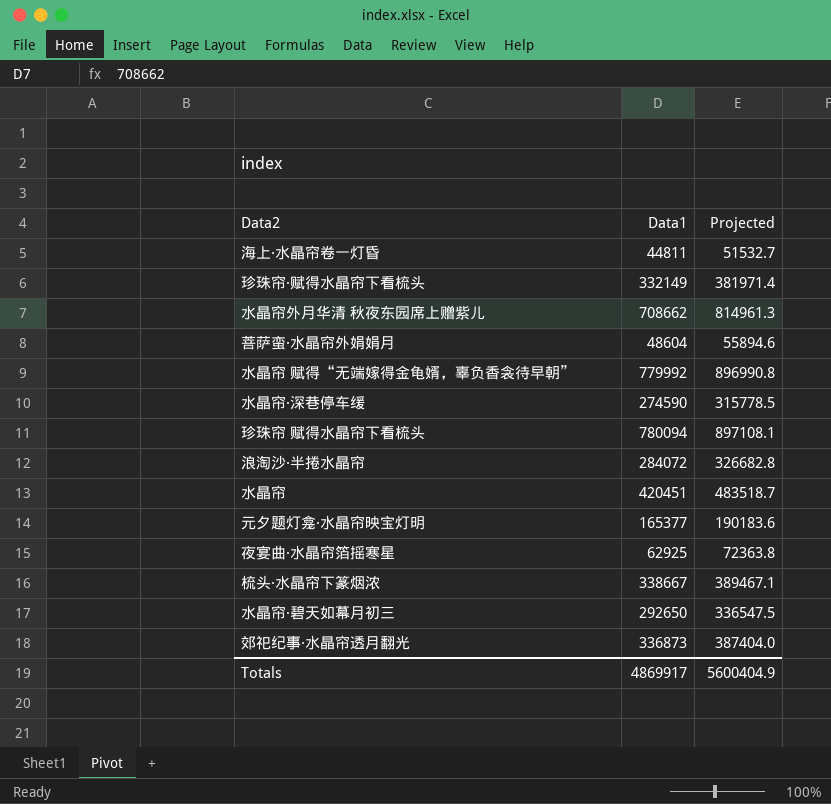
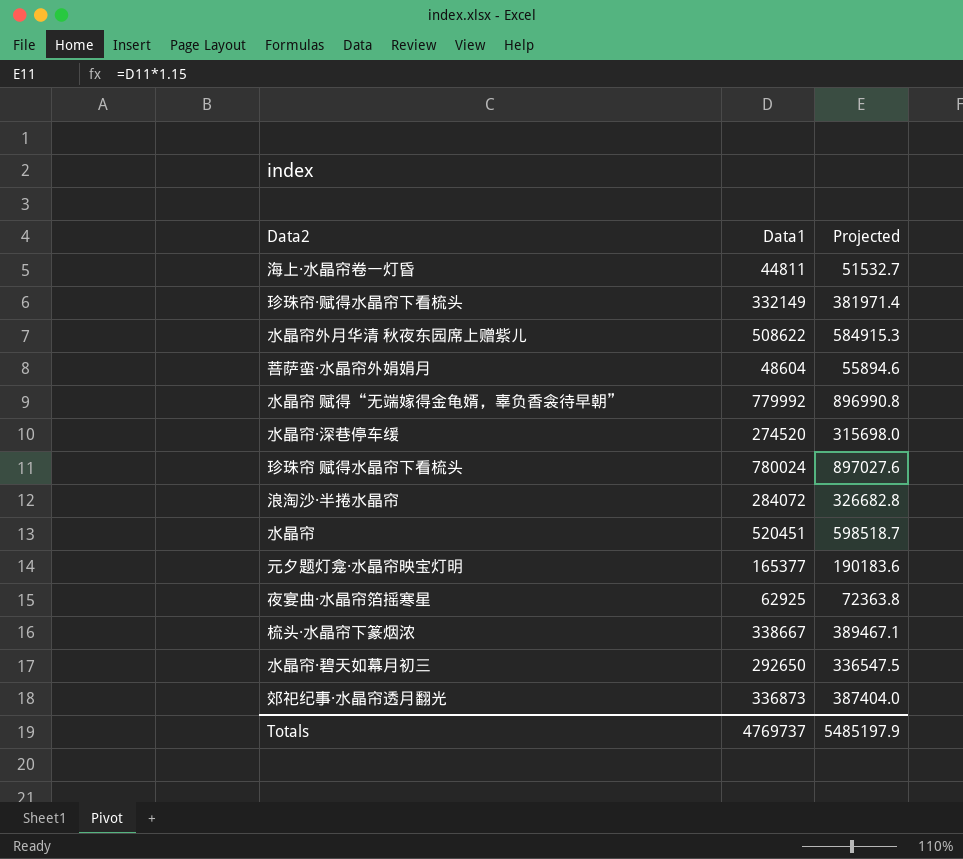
水晶帘外月华清 秋夜东园席上赠紫儿 | Data1: 708662 -> 508622
水晶帘外月华清 秋夜东园席上赠紫儿 | Projected: 814961.3 -> 584915.3
水晶帘·深巷停车缓 | Data1: 274590 -> 274520
水晶帘·深巷停车缓 | Projected: 315778.5 -> 315698.0
珍珠帘 赋得水晶帘下看梳头 | Data1: 780094 -> 780024
珍珠帘 赋得水晶帘下看梳头 | Projected: 897108.1 -> 897027.6
水晶帘 | Data1: 420451 -> 520451
水晶帘 | Projected: 483518.7 -> 598518.7
Totals | Data1: 4869917 -> 4769737
Totals | Projected: 5600404.9 -> 5485197.9

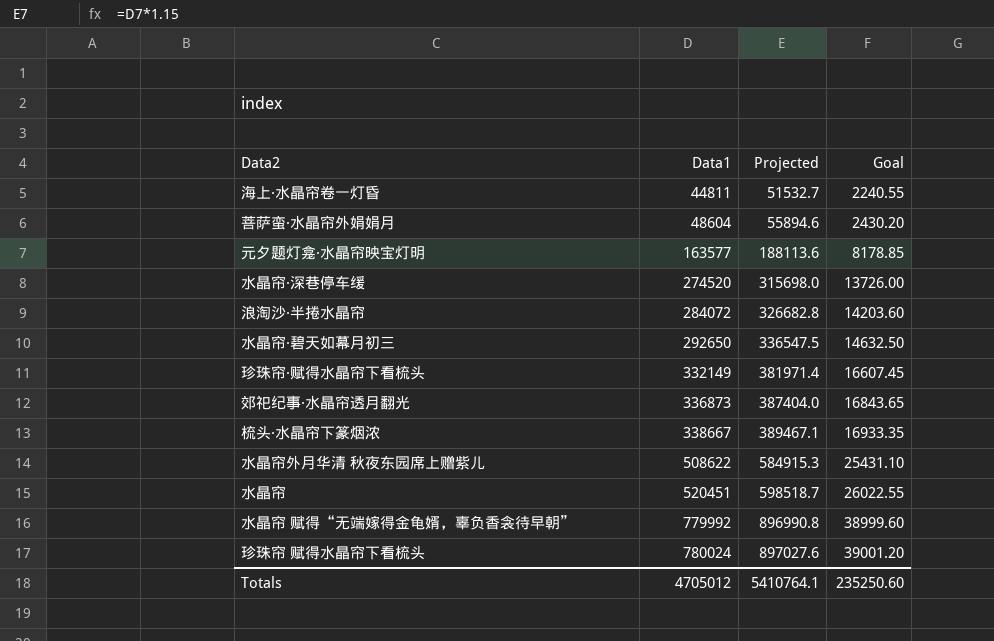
row order: none -> Data1 ascending
column Goal | formula: none -> [Data1] * 0.05
row 夜宴曲·水晶帘箔摇寒星: 62925 | 72363.8 -> none
元夕题灯龛·水晶帘映宝灯明 | Data1: 165377 -> 163577
元夕题灯龛·水晶帘映宝灯明 | Projected: 190183.6 -> 188113.6
Totals | Data1: 4769737 -> 4705012
Totals | Projected: 5485197.9 -> 5410764.1

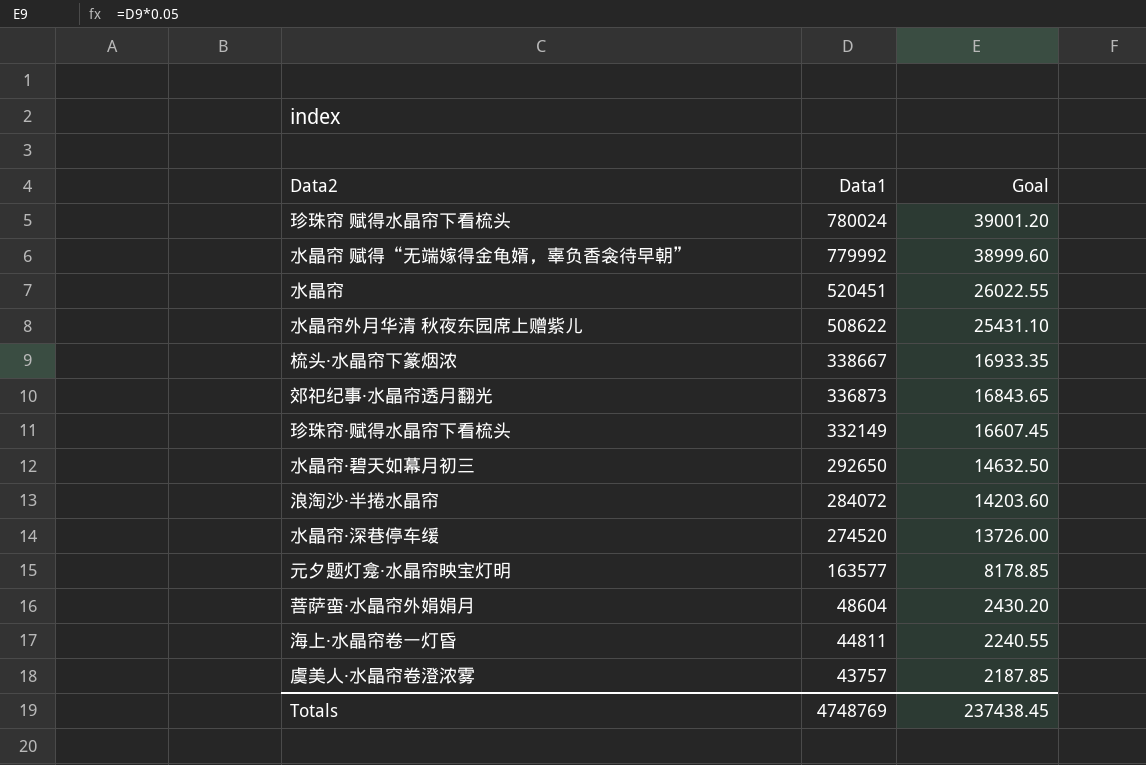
row order: Data1 ascending -> Data1 descending
column Projected | formula: [Data1] * 1.15 -> none
row 虞美人·水晶帘卷澄浓雾: none -> 43757 | 2187.85
Totals | Data1: 4705012 -> 4748769
Totals | Goal: 235250.60 -> 237438.45

